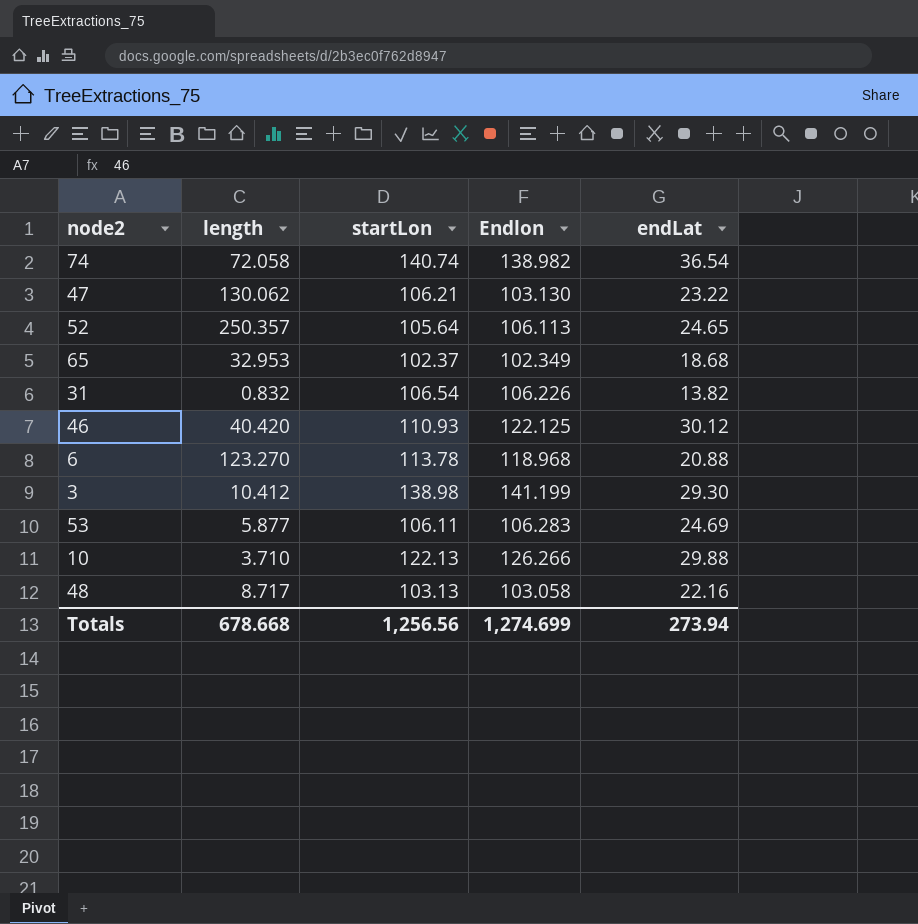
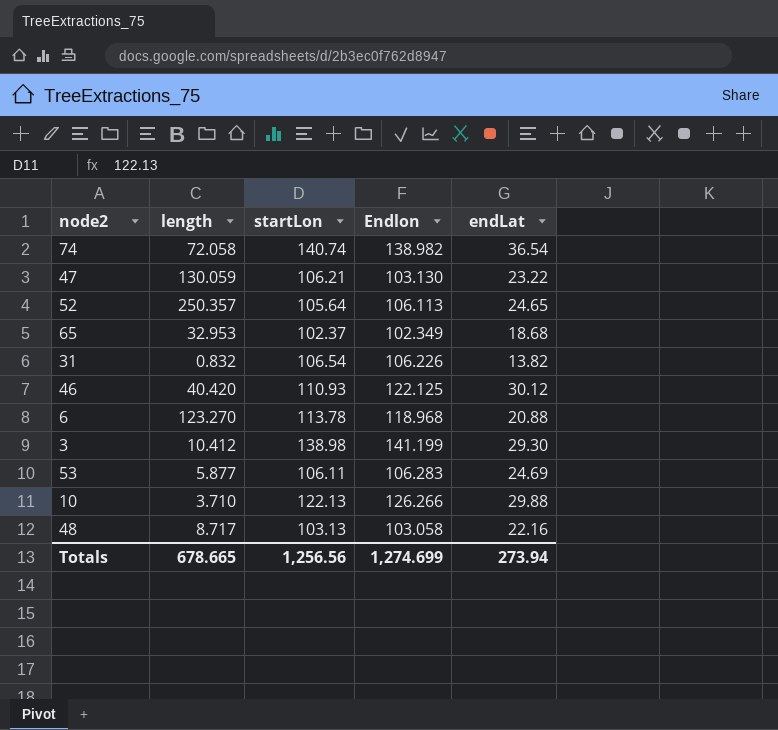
47 | length: 130.062 -> 130.059
Totals | length: 678.668 -> 678.665

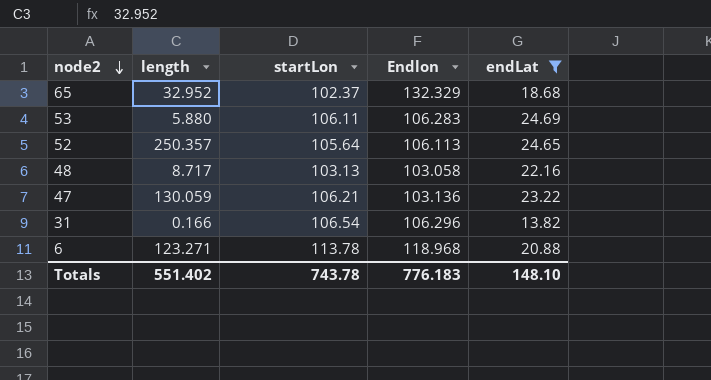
filter: none -> endLat <= 24.69
row order: none -> node2 descending
65 | length: 32.953 -> 32.952
65 | Endlon: 102.349 -> 132.329
53 | length: 5.877 -> 5.880
47 | Endlon: 103.130 -> 103.136
31 | length: 0.832 -> 0.166
31 | Endlon: 106.226 -> 106.296
6 | length: 123.270 -> 123.271
Totals | length: 678.665 -> 551.402
Totals | startLon: 1,256.56 -> 743.78
Totals | Endlon: 1,274.699 -> 776.183
Totals | endLat: 273.94 -> 148.10

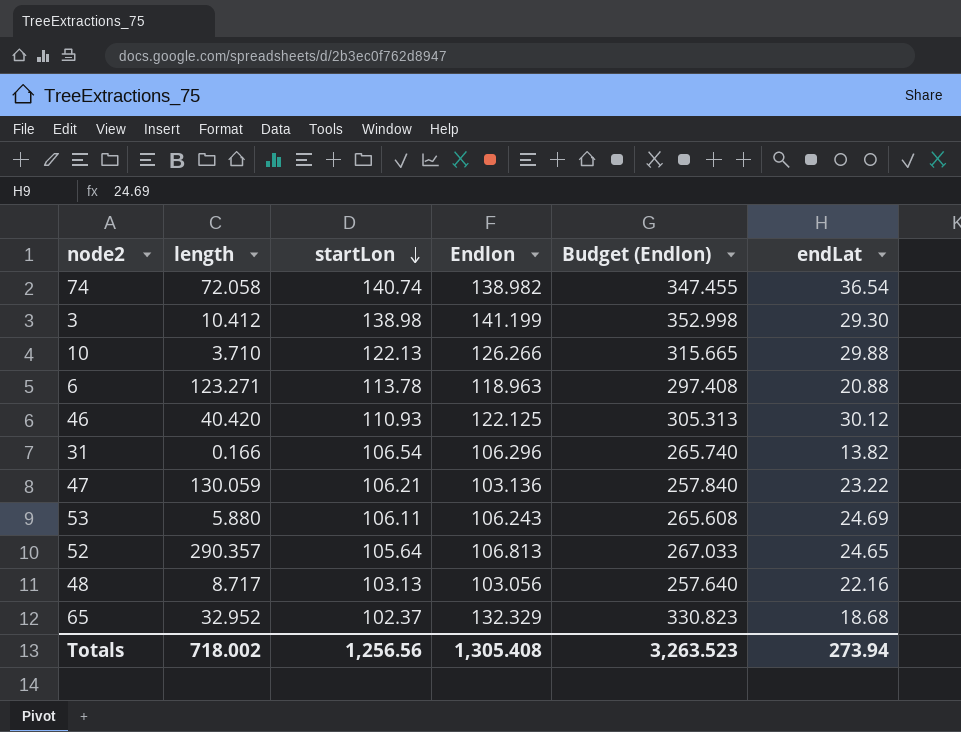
filter: endLat <= 24.69 -> none
row order: node2 descending -> startLon descending
column Budget (Endlon) | formula: none -> [Endlon] * 2.5
6 | Endlon: 118.968 -> 118.963
53 | Endlon: 106.283 -> 106.243
52 | length: 250.357 -> 290.357
52 | Endlon: 106.113 -> 106.813
48 | Endlon: 103.058 -> 103.056
Totals | length: 551.402 -> 718.002
Totals | startLon: 743.78 -> 1,256.56
Totals | Endlon: 776.183 -> 1,305.408
Totals | endLat: 148.10 -> 273.94

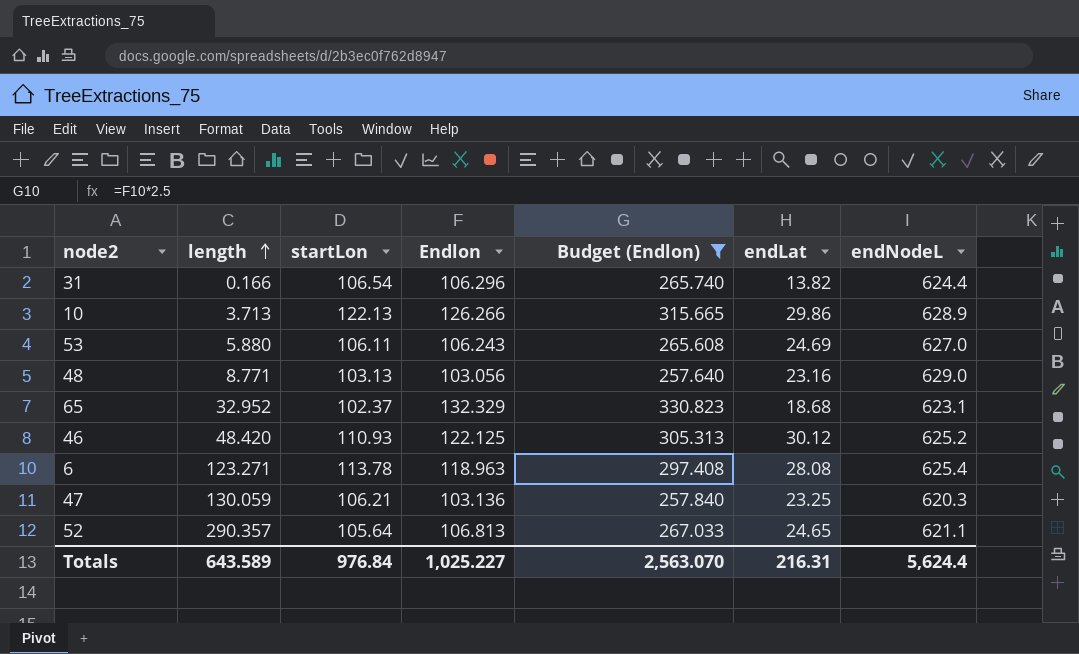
filter: none -> Budget (Endlon) <= 330.823
row order: startLon descending -> length ascending
column endNodeL | position: none -> 7
10 | length: 3.710 -> 3.713
10 | endLat: 29.88 -> 29.86
48 | length: 8.717 -> 8.771
48 | endLat: 22.16 -> 23.16
46 | length: 40.420 -> 48.420
6 | endLat: 20.88 -> 28.08
47 | endLat: 23.22 -> 23.25
Totals | length: 718.002 -> 643.589
Totals | startLon: 1,256.56 -> 976.84
Totals | Endlon: 1,305.408 -> 1,025.227
Totals | Budget (Endlon): 3,263.523 -> 2,563.070
Totals | endLat: 273.94 -> 216.31

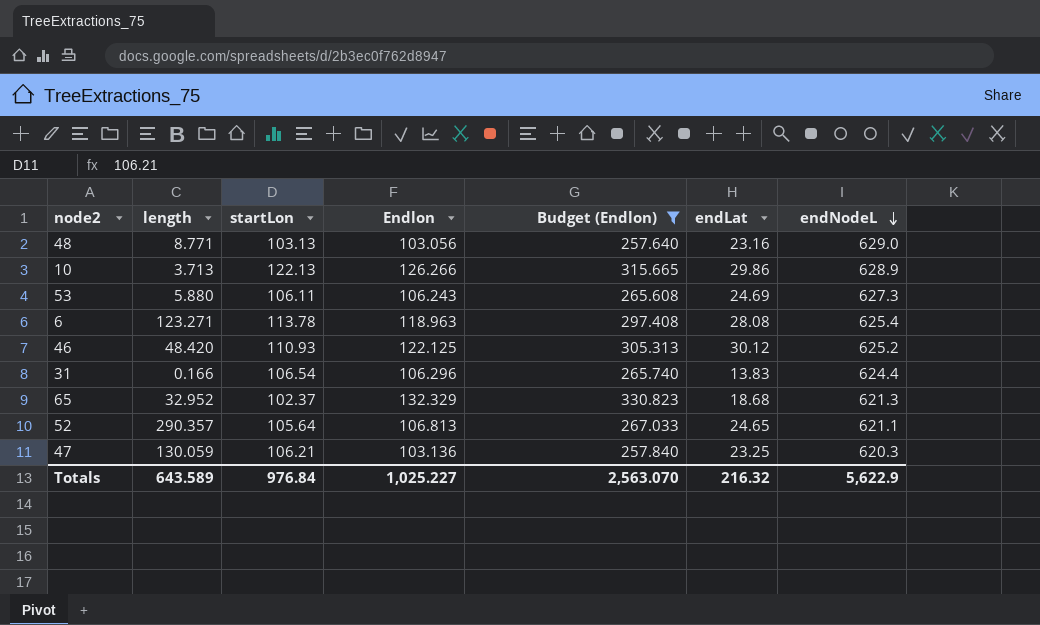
row order: length ascending -> endNodeL descending
53 | endNodeL: 627.0 -> 627.3
31 | endLat: 13.82 -> 13.83
65 | endNodeL: 623.1 -> 621.3
Totals | endLat: 216.31 -> 216.32
Totals | endNodeL: 5,624.4 -> 5,622.9

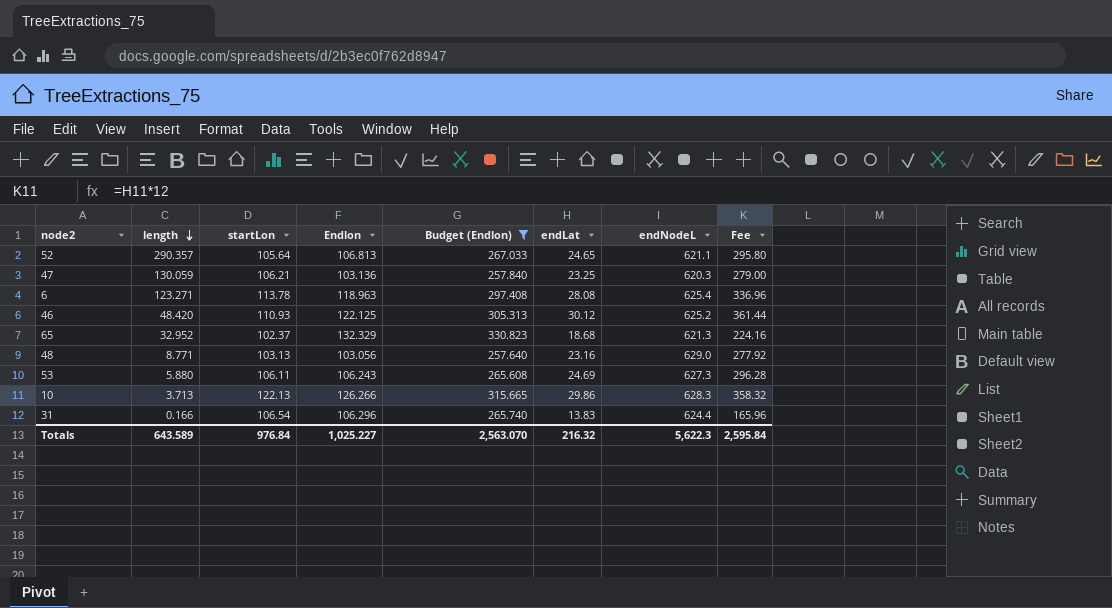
row order: endNodeL descending -> length descending
column Fee | formula: none -> [endLat] * 12
10 | endNodeL: 628.9 -> 628.3
Totals | endNodeL: 5,622.9 -> 5,622.3

